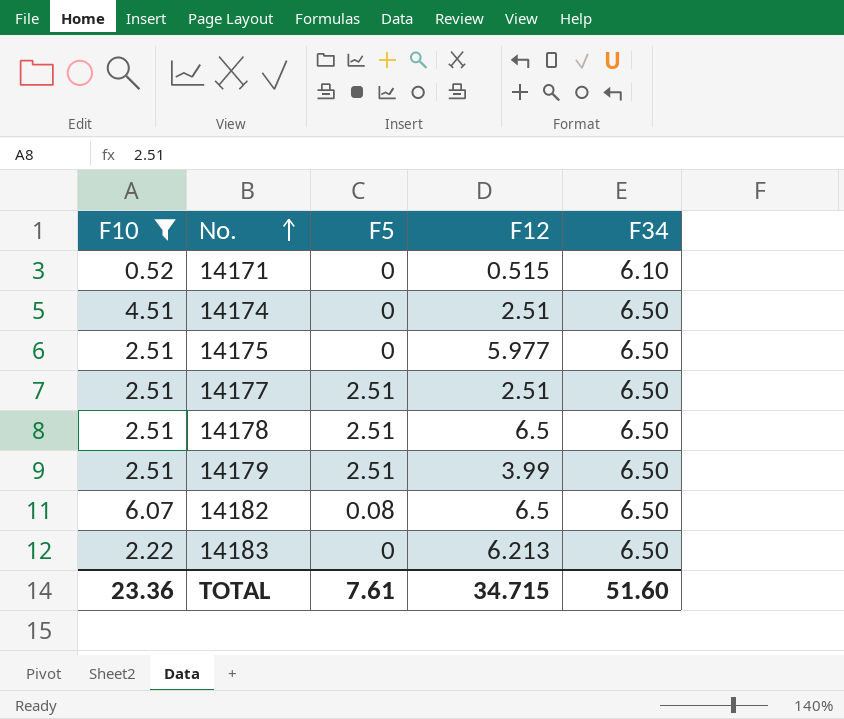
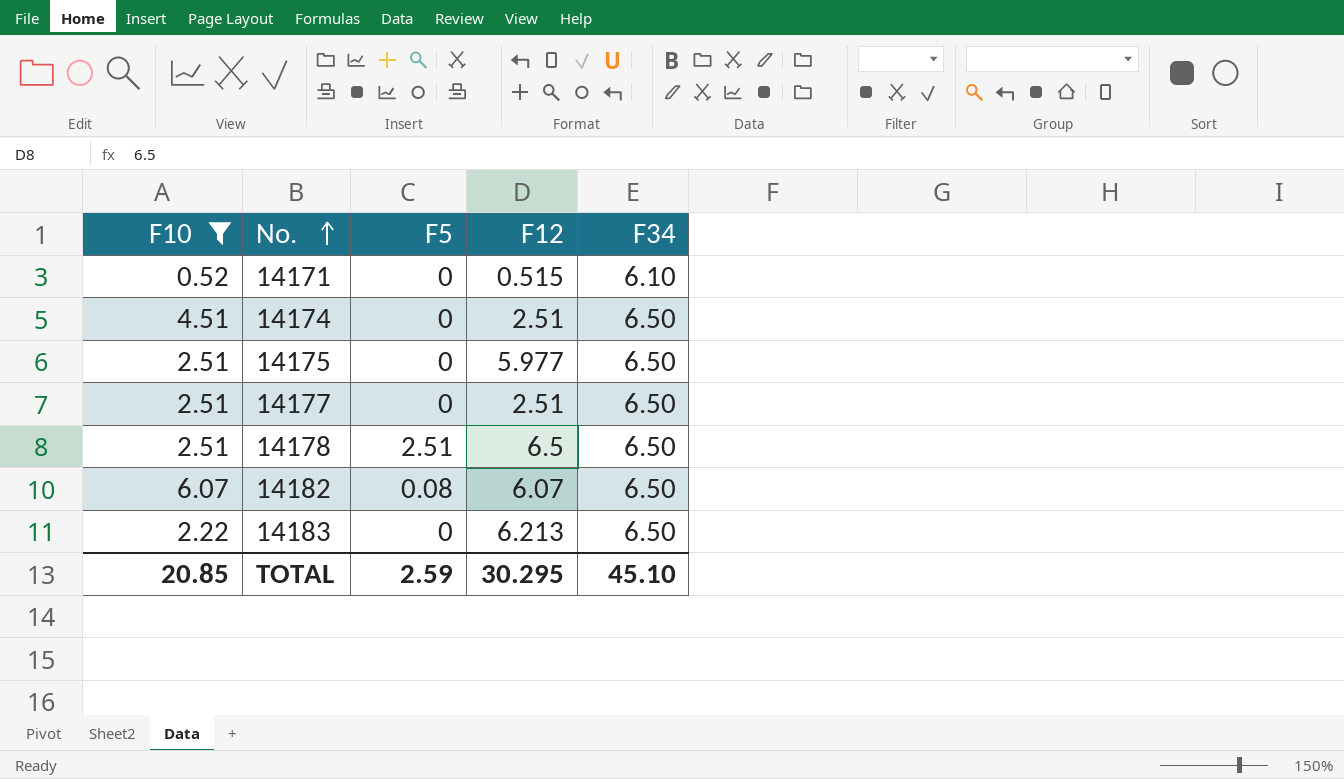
row 14179: 2.51 | 2.51 | 3.99 | 6.50 -> none
14177 | F5: 2.51 -> 0
14182 | F12: 6.5 -> 6.07
TOTAL | F10: 23.36 -> 20.85
TOTAL | F5: 7.61 -> 2.59
TOTAL | F12: 34.715 -> 30.295
TOTAL | F34: 51.60 -> 45.10

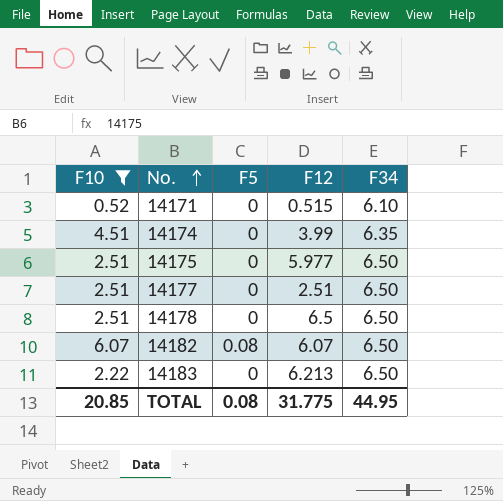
14174 | F12: 2.51 -> 3.99
14174 | F34: 6.50 -> 6.35
14178 | F5: 2.51 -> 0
TOTAL | F5: 2.59 -> 0.08
TOTAL | F12: 30.295 -> 31.775
TOTAL | F34: 45.10 -> 44.95

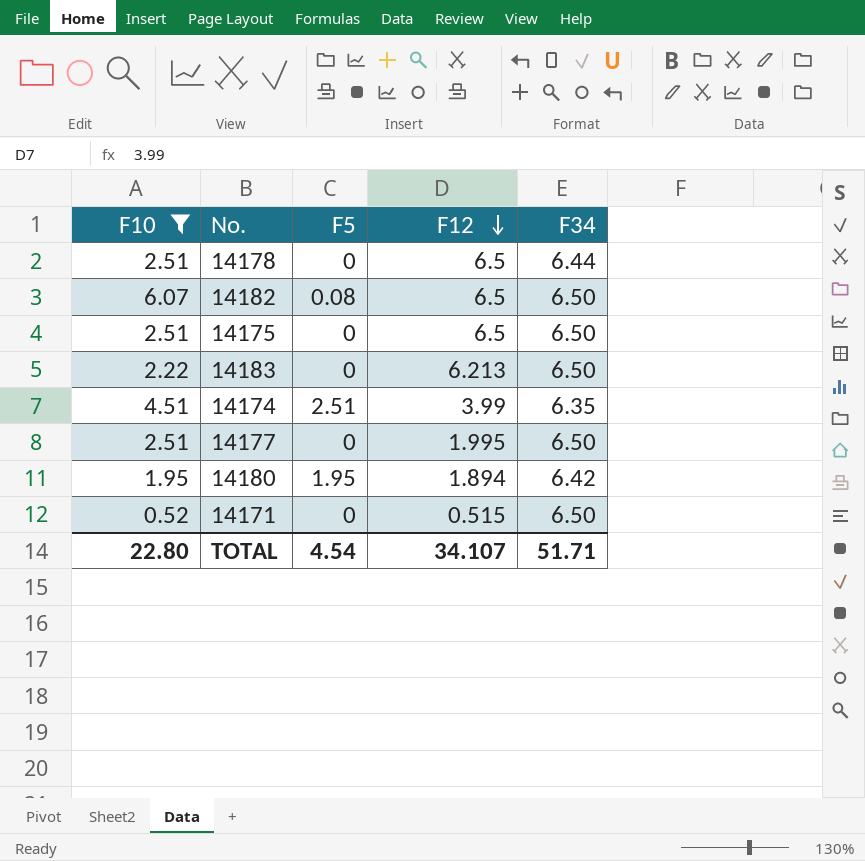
row order: No. ascending -> F12 descending
14178 | F34: 6.50 -> 6.44
14182 | F12: 6.07 -> 6.5
14175 | F12: 5.977 -> 6.5
14174 | F5: 0 -> 2.51
14177 | F12: 2.51 -> 1.995
row 14180: none -> 1.95 | 1.95 | 1.894 | 6.42
14171 | F34: 6.10 -> 6.50
TOTAL | F10: 20.85 -> 22.80
TOTAL | F5: 0.08 -> 4.54
TOTAL | F12: 31.775 -> 34.107
TOTAL | F34: 44.95 -> 51.71

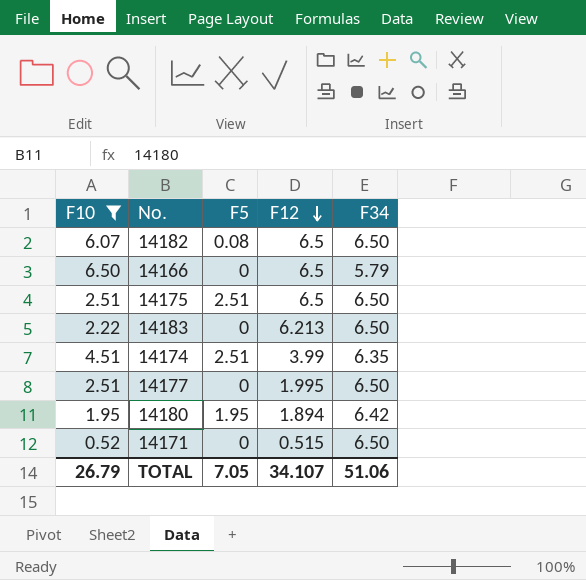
row 14178: 2.51 | 0 | 6.5 | 6.44 -> none
row 14166: none -> 6.50 | 0 | 6.5 | 5.79
14175 | F5: 0 -> 2.51
TOTAL | F10: 22.80 -> 26.79
TOTAL | F5: 4.54 -> 7.05
TOTAL | F34: 51.71 -> 51.06

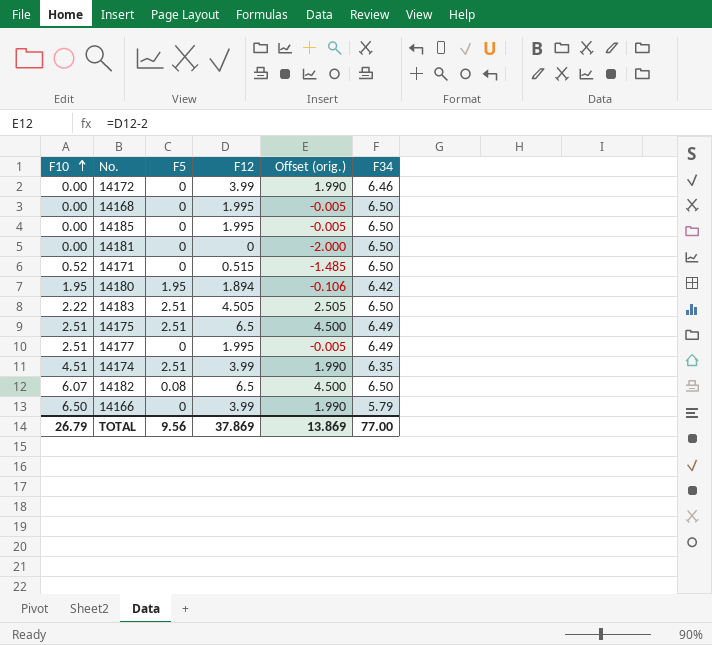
filter: F10 != 0.00 -> none
row order: F12 descending -> F10 ascending
column Offset (orig.) | formula: none -> [F12] - 2
14183 | F5: 0 -> 2.51
14183 | F12: 6.213 -> 4.505
14175 | F34: 6.50 -> 6.49
14177 | F34: 6.50 -> 6.49
14166 | F12: 6.5 -> 3.99
TOTAL | F5: 7.05 -> 9.56
TOTAL | F12: 34.107 -> 37.869
TOTAL | F34: 51.06 -> 77.00

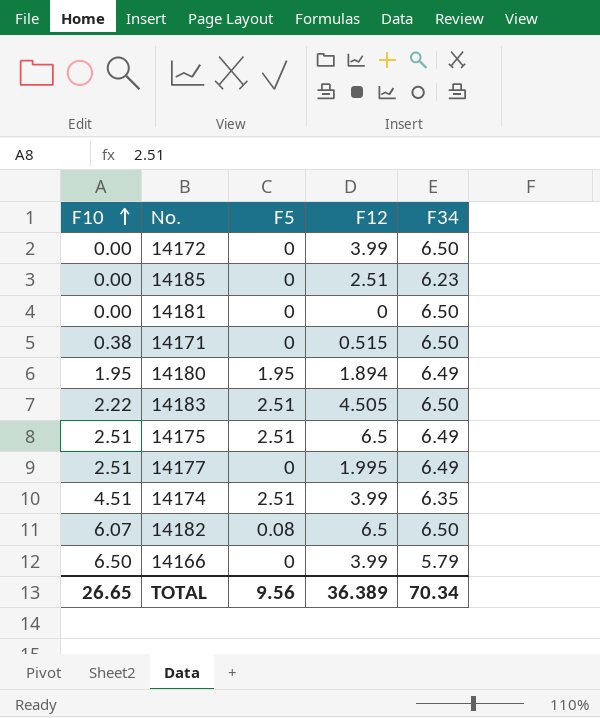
column Offset (orig.) | formula: [F12] - 2 -> none
row 14168: 0.00 | 0 | 1.995 | -0.005 | 6.50 -> none
14172 | F34: 6.46 -> 6.50
14185 | F12: 1.995 -> 2.51
14185 | F34: 6.50 -> 6.23
14171 | F10: 0.52 -> 0.38
14180 | F34: 6.42 -> 6.49
TOTAL | F10: 26.79 -> 26.65
TOTAL | F12: 37.869 -> 36.389
TOTAL | F34: 77.00 -> 70.34

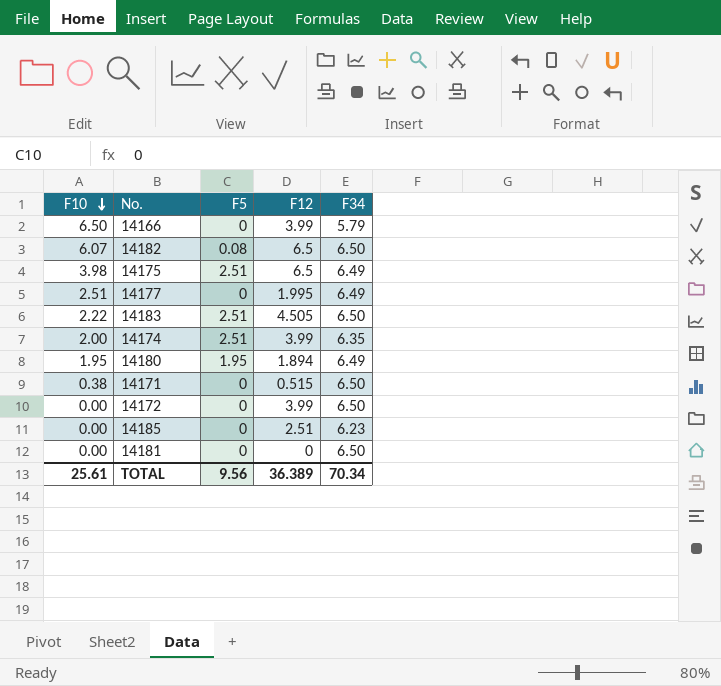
row order: F10 ascending -> F10 descending
14175 | F10: 2.51 -> 3.98
14174 | F10: 4.51 -> 2.00
TOTAL | F10: 26.65 -> 25.61

